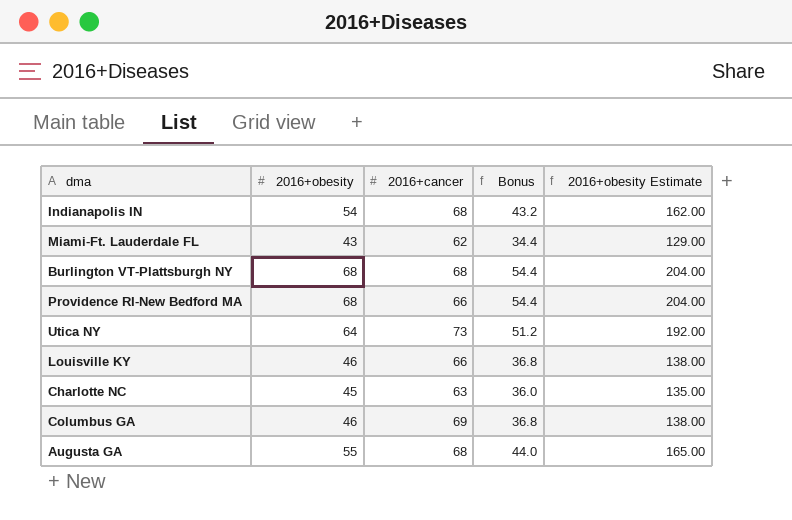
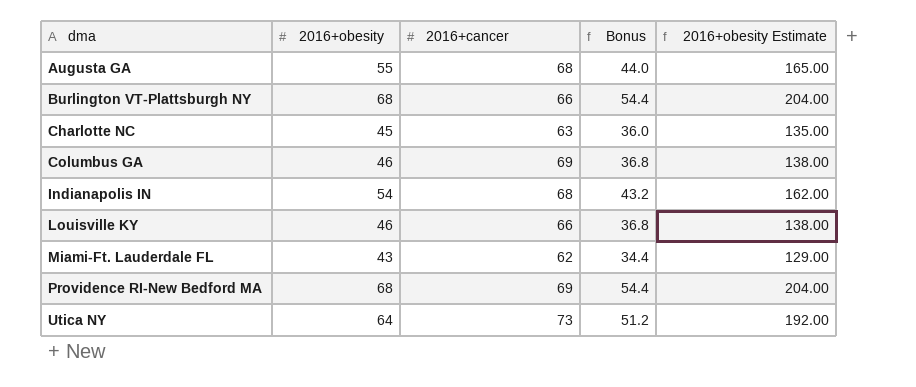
row order: none -> dma ascending
Burlington VT-Plattsburgh NY | 2016+cancer: 68 -> 66
Providence RI-New Bedford MA | 2016+cancer: 66 -> 69

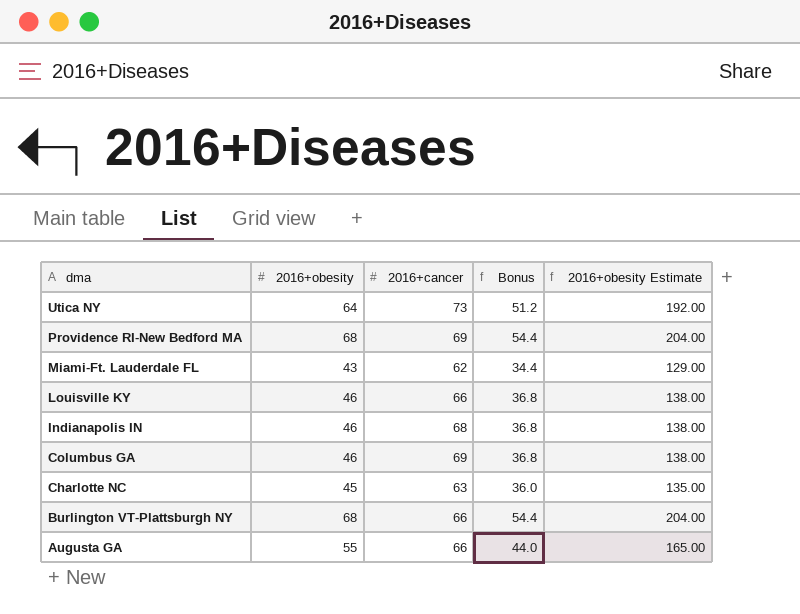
row order: dma ascending -> dma descending
Indianapolis IN | 2016+obesity: 54 -> 46
Indianapolis IN | Bonus: 43.2 -> 36.8
Indianapolis IN | 2016+obesity Estimate: 162.00 -> 138.00
Augusta GA | 2016+cancer: 68 -> 66

